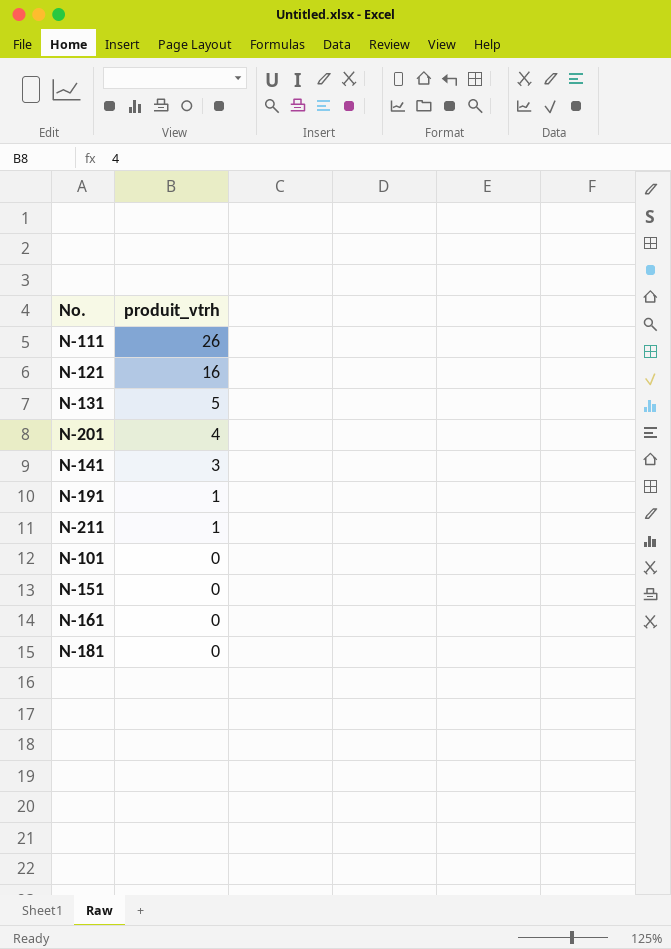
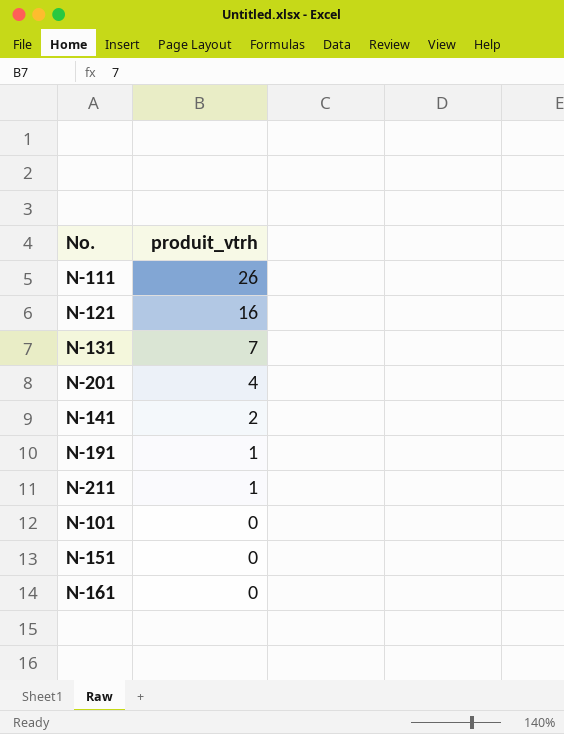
row N-181: 0 -> none
N-131 | produit_vtrh: 5 -> 7
N-141 | produit_vtrh: 3 -> 2

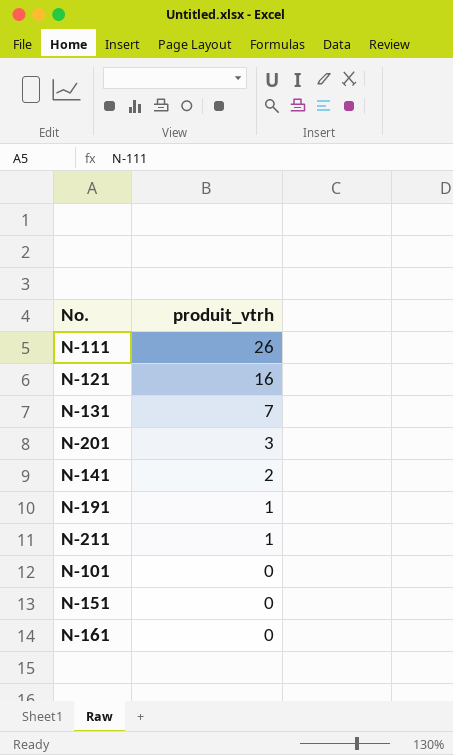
N-201 | produit_vtrh: 4 -> 3

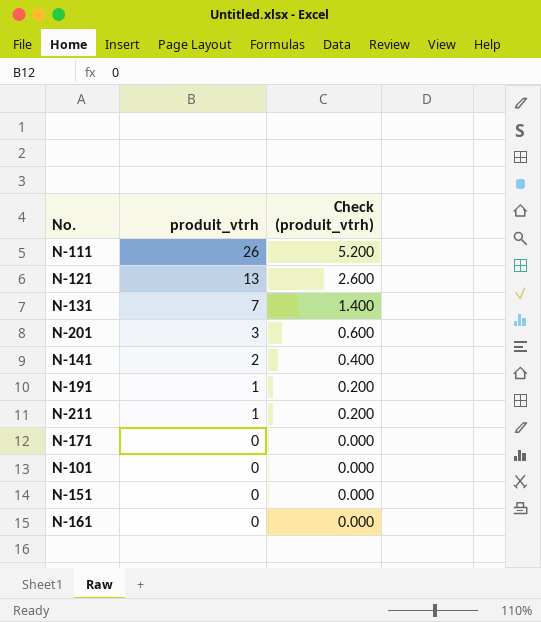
column Check (produit_vtrh) | formula: none -> [produit_vtrh] * 0.2
N-121 | produit_vtrh: 16 -> 13
row N-171: none -> 0 | 0.000

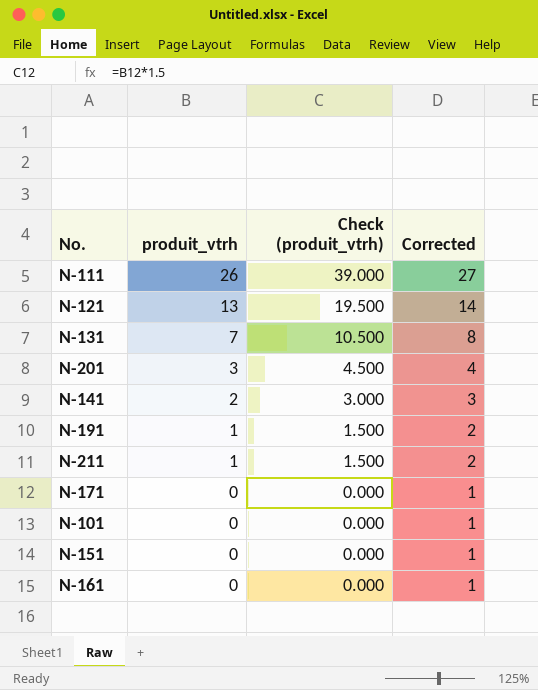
column Check (produit_vtrh) | formula: [produit_vtrh] * 0.2 -> [produit_vtrh] * 1.5
column Corrected | formula: none -> [produit_vtrh] + 1

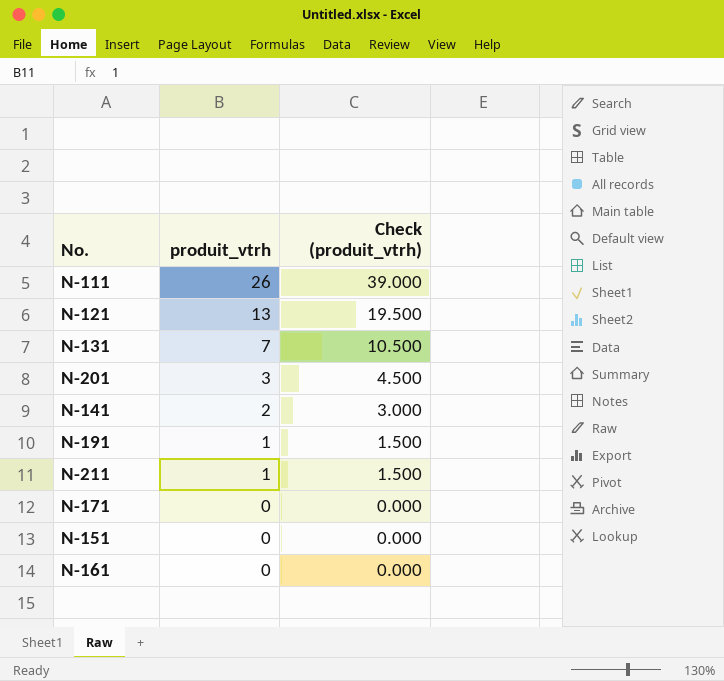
column Corrected | formula: [produit_vtrh] + 1 -> none
row N-101: 0 | 0.000 | 1 -> none

